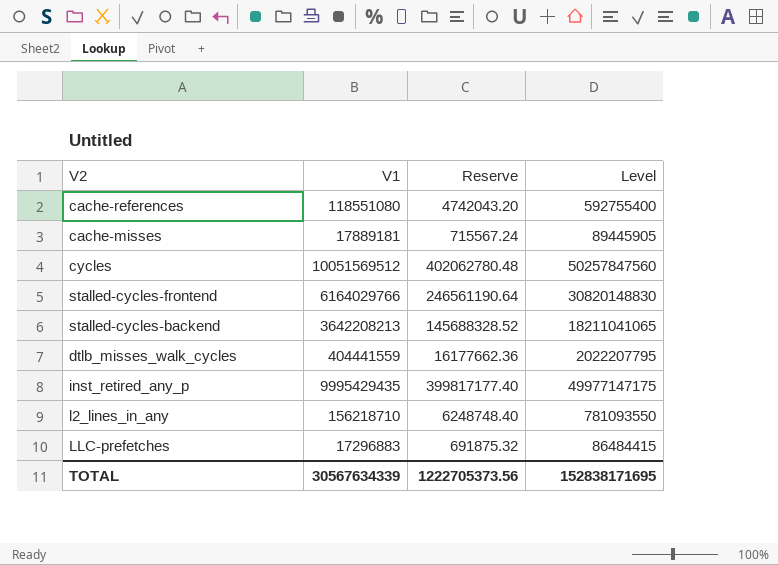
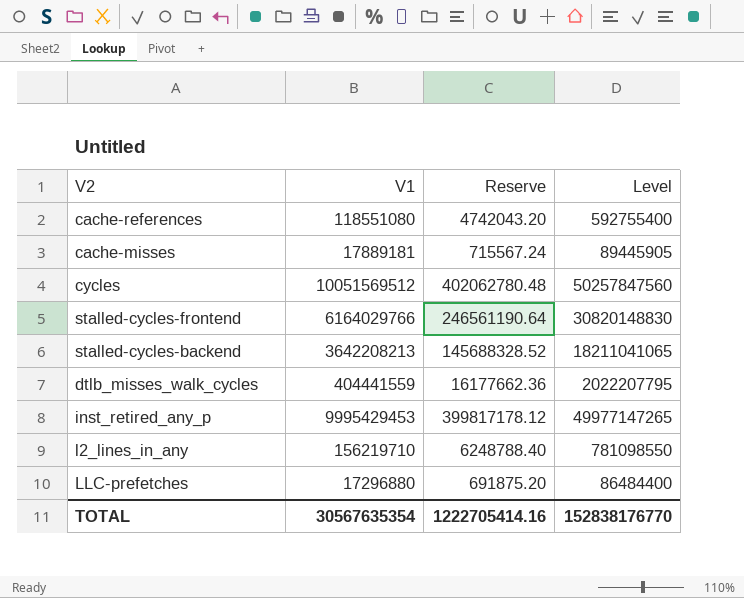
inst_retired_any_p | V1: 9995429435 -> 9995429453
inst_retired_any_p | Reserve: 399817177.40 -> 399817178.12
inst_retired_any_p | Level: 49977147175 -> 49977147265
l2_lines_in_any | V1: 156218710 -> 156219710
l2_lines_in_any | Reserve: 6248748.40 -> 6248788.40
l2_lines_in_any | Level: 781093550 -> 781098550
LLC-prefetches | V1: 17296883 -> 17296880
LLC-prefetches | Reserve: 691875.32 -> 691875.20
LLC-prefetches | Level: 86484415 -> 86484400
TOTAL | V1: 30567634339 -> 30567635354
TOTAL | Reserve: 1222705373.56 -> 1222705414.16
TOTAL | Level: 152838171695 -> 152838176770

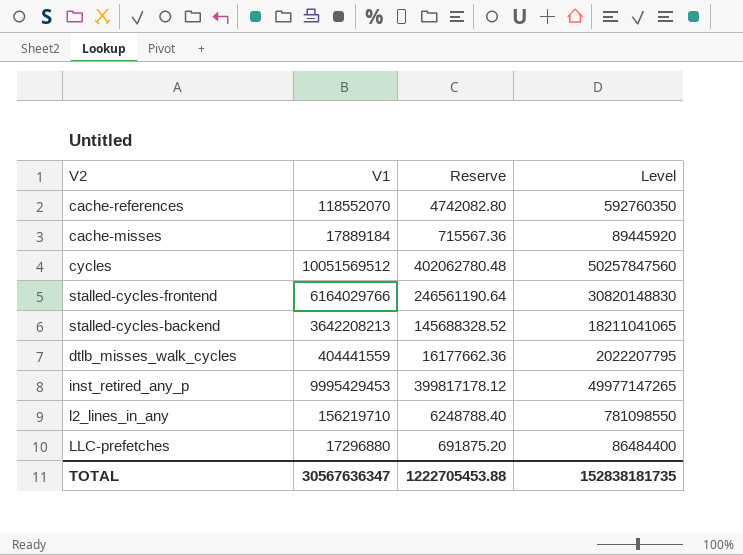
cache-references | V1: 118551080 -> 118552070
cache-references | Reserve: 4742043.20 -> 4742082.80
cache-references | Level: 592755400 -> 592760350
cache-misses | V1: 17889181 -> 17889184
cache-misses | Reserve: 715567.24 -> 715567.36
cache-misses | Level: 89445905 -> 89445920
TOTAL | V1: 30567635354 -> 30567636347
TOTAL | Reserve: 1222705414.16 -> 1222705453.88
TOTAL | Level: 152838176770 -> 152838181735

